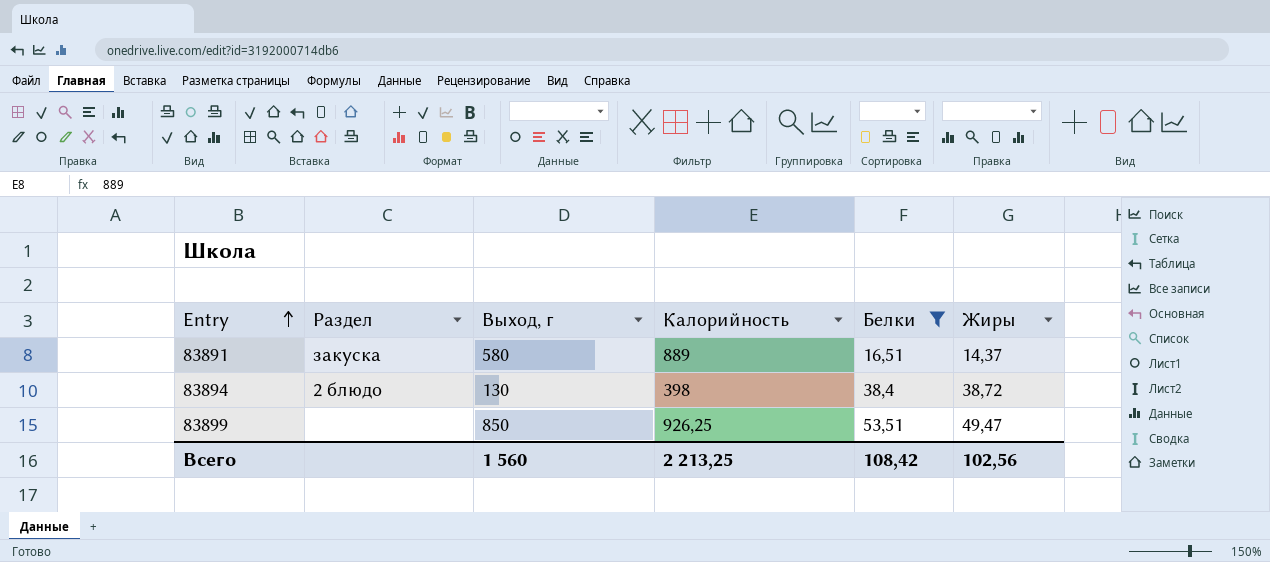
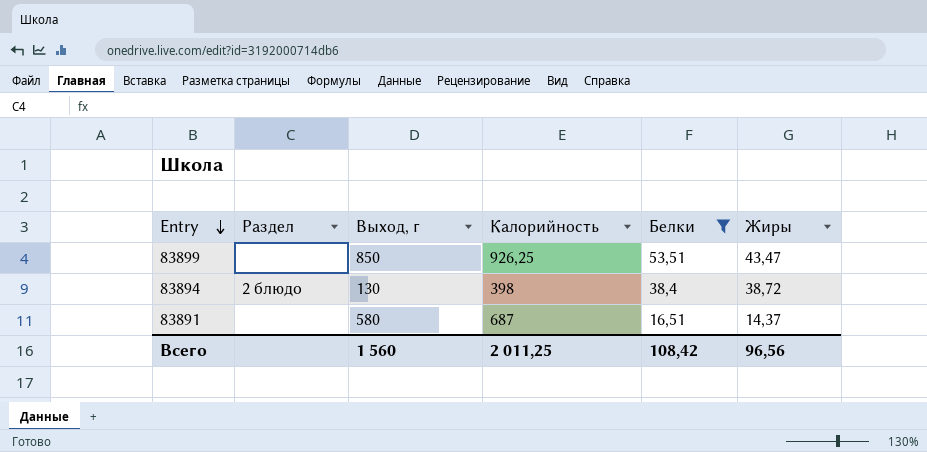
row order: Entry ascending -> Entry descending
83899 | Жиры: 49,47 -> 43,47
83891 | Раздел: закуска -> none
83891 | Калорийность: 889 -> 687
Всего | Калорийность: 2 213,25 -> 2 011,25
Всего | Жиры: 102,56 -> 96,56

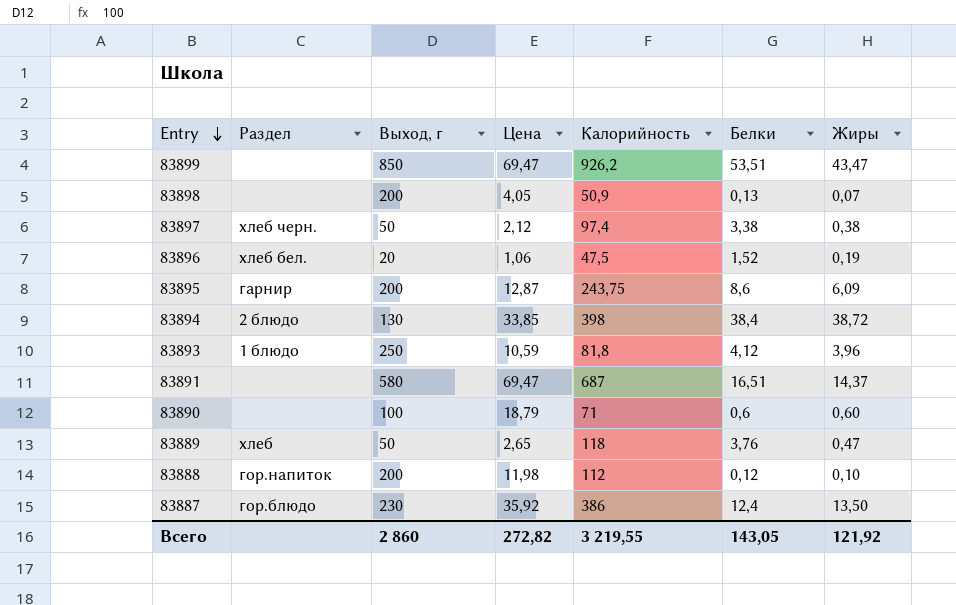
filter: Белки >= 16,51 -> none
column Цена | position: none -> 4
83899 | Калорийность: 926,25 -> 926,2
Всего | Выход, г: 1 560 -> 2 860
Всего | Калорийность: 2 011,25 -> 3 219,55
Всего | Белки: 108,42 -> 143,05
Всего | Жиры: 96,56 -> 121,92

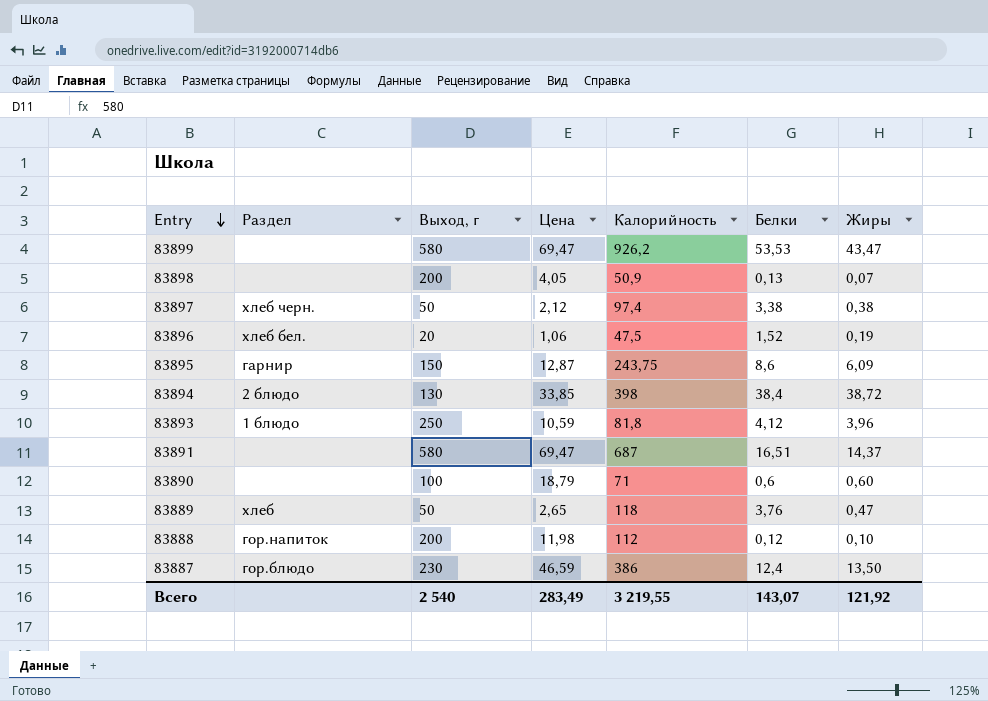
83899 | Выход, г: 850 -> 580
83899 | Белки: 53,51 -> 53,53
83895 | Выход, г: 200 -> 150
83887 | Цена: 35,92 -> 46,59
Всего | Выход, г: 2 860 -> 2 540
Всего | Цена: 272,82 -> 283,49
Всего | Белки: 143,05 -> 143,07

